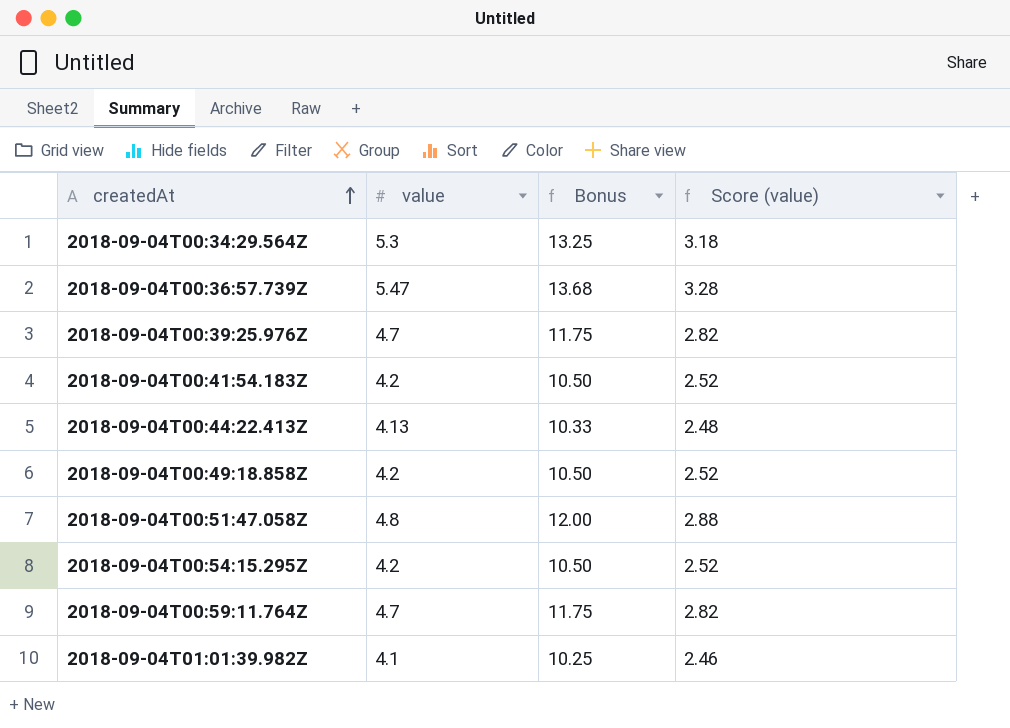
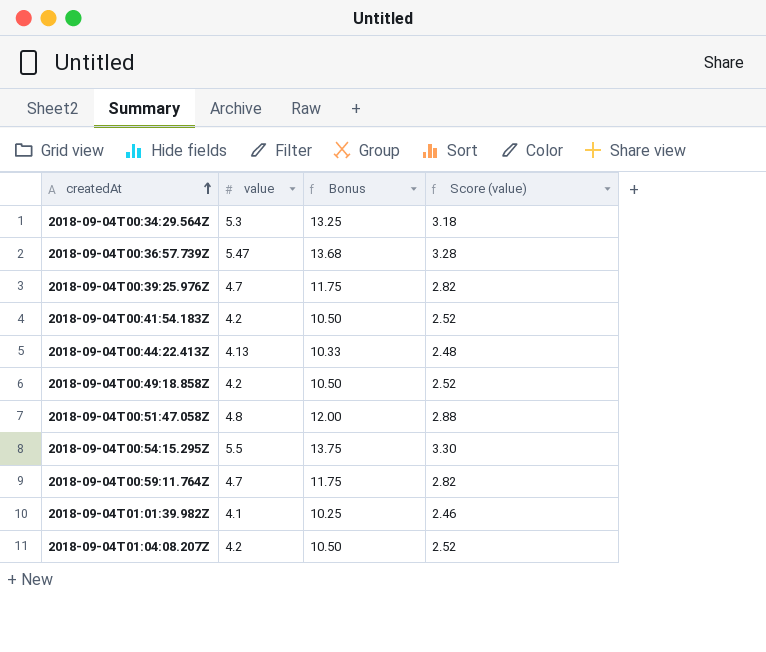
2018-09-04T00:54:15.295Z | value: 4.2 -> 5.5
2018-09-04T00:54:15.295Z | Bonus: 10.50 -> 13.75
2018-09-04T00:54:15.295Z | Score (value): 2.52 -> 3.30
row 2018-09-04T01:04:08.207Z: none -> 4.2 | 10.50 | 2.52

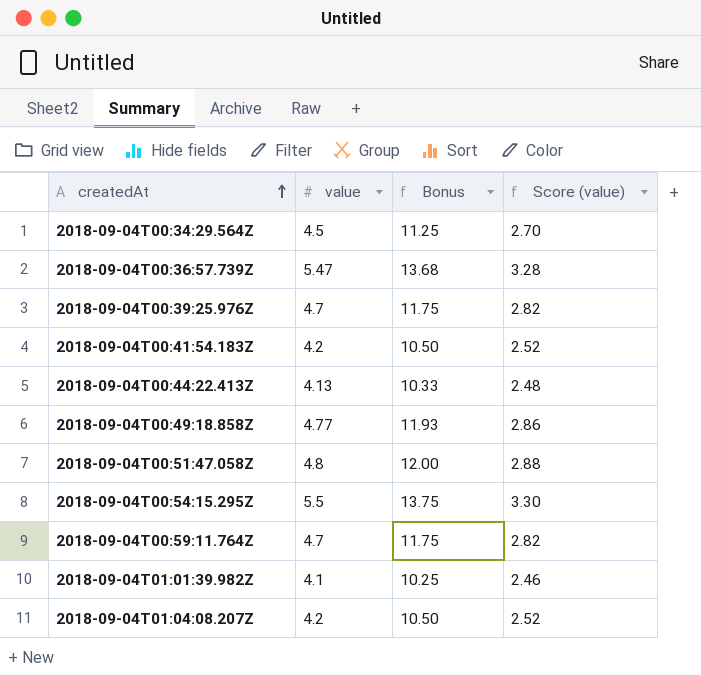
2018-09-04T00:34:29.564Z | value: 5.3 -> 4.5
2018-09-04T00:34:29.564Z | Bonus: 13.25 -> 11.25
2018-09-04T00:34:29.564Z | Score (value): 3.18 -> 2.70
2018-09-04T00:49:18.858Z | value: 4.2 -> 4.77
2018-09-04T00:49:18.858Z | Bonus: 10.50 -> 11.93
2018-09-04T00:49:18.858Z | Score (value): 2.52 -> 2.86

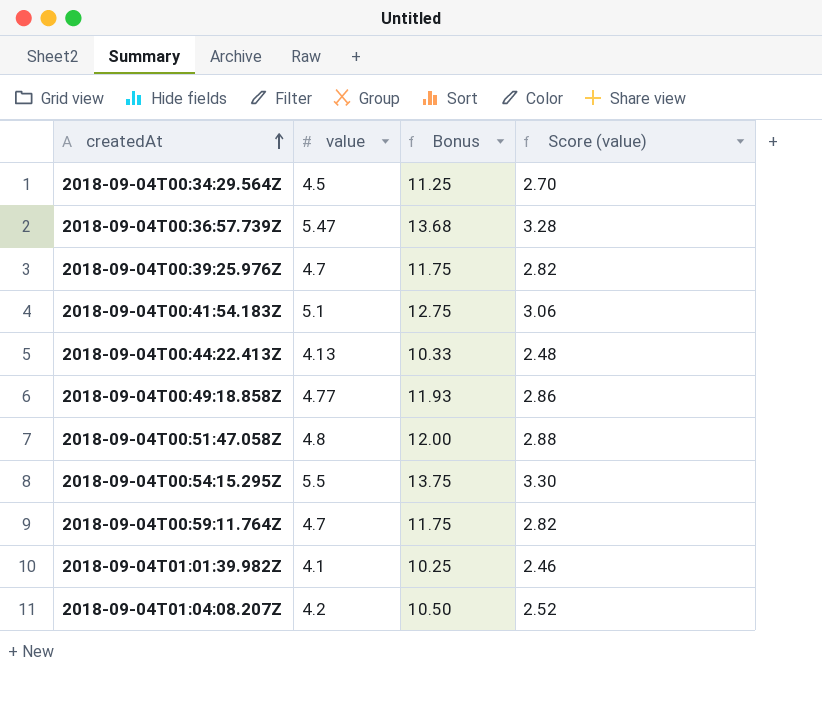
2018-09-04T00:41:54.183Z | value: 4.2 -> 5.1
2018-09-04T00:41:54.183Z | Bonus: 10.50 -> 12.75
2018-09-04T00:41:54.183Z | Score (value): 2.52 -> 3.06

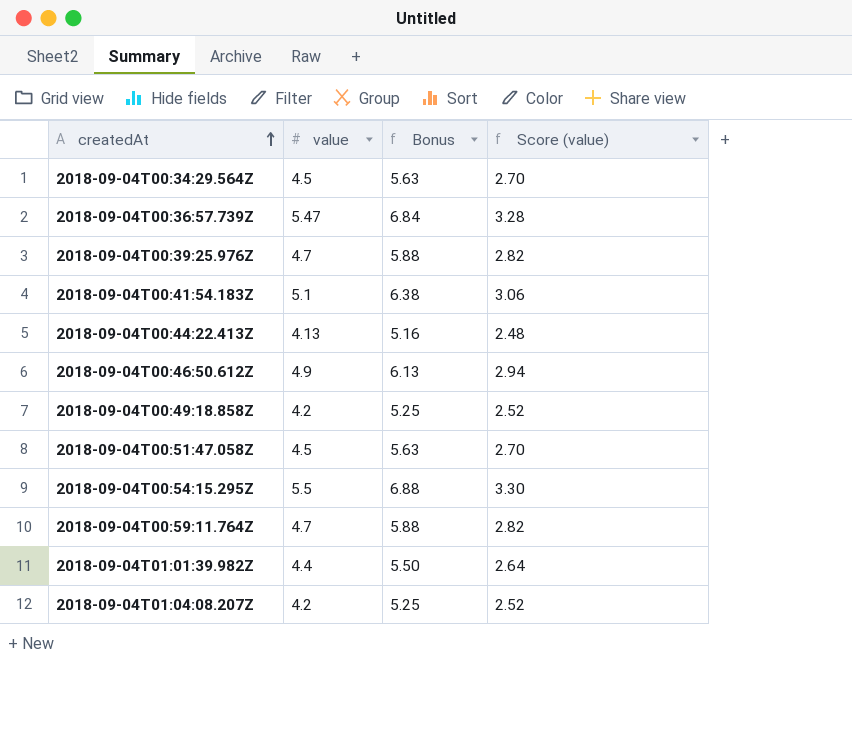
column Bonus | formula: [value] * 2.5 -> [value] * 1.25
row 2018-09-04T00:46:50.612Z: none -> 4.9 | 6.13 | 2.94
2018-09-04T00:49:18.858Z | value: 4.77 -> 4.2
2018-09-04T00:49:18.858Z | Score (value): 2.86 -> 2.52
2018-09-04T00:51:47.058Z | value: 4.8 -> 4.5
2018-09-04T00:51:47.058Z | Score (value): 2.88 -> 2.70
2018-09-04T01:01:39.982Z | value: 4.1 -> 4.4
2018-09-04T01:01:39.982Z | Score (value): 2.46 -> 2.64

